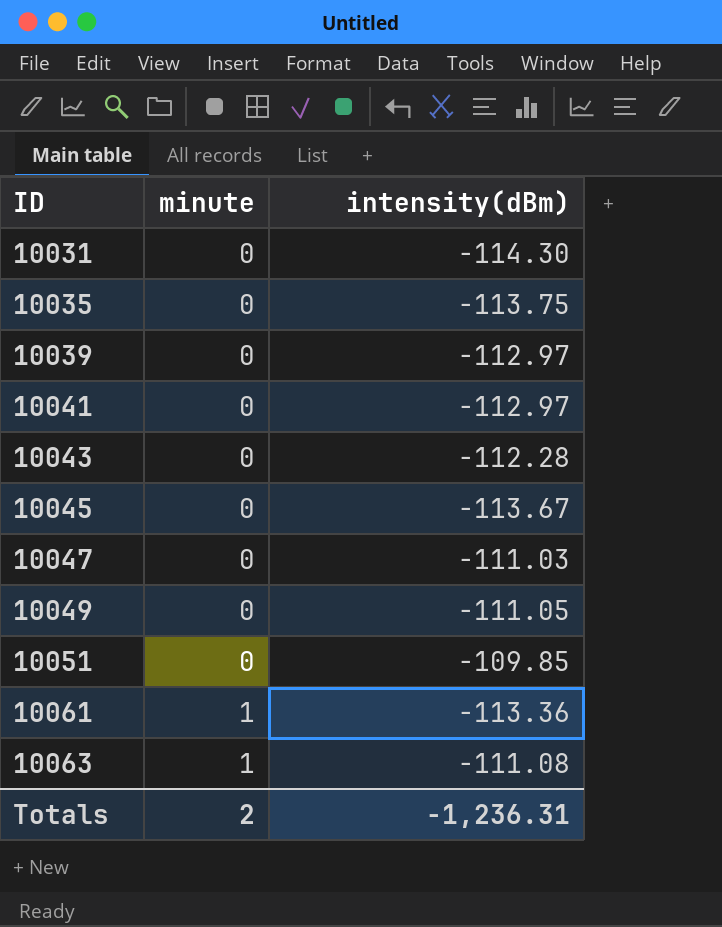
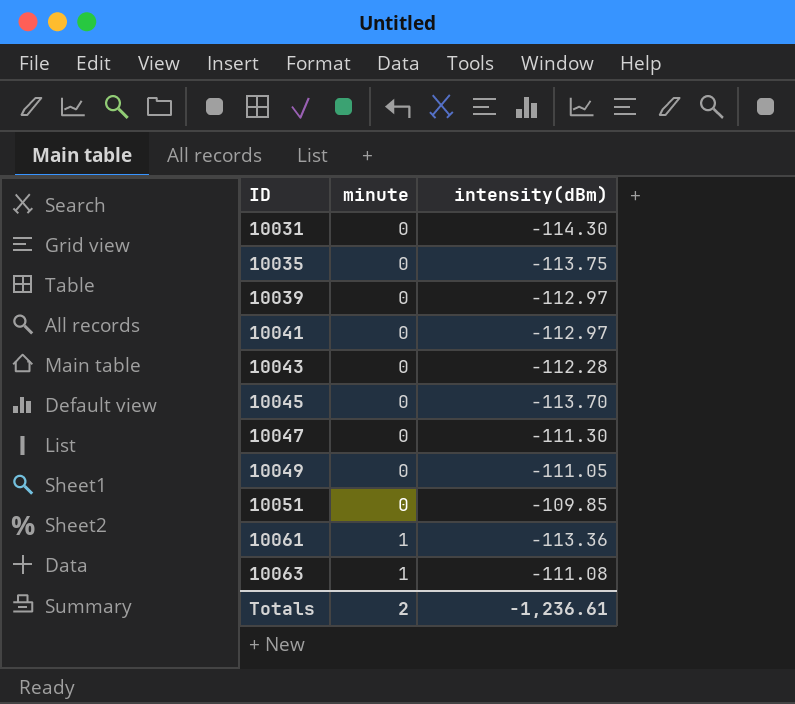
10045 | intensity(dBm): -113.67 -> -113.70
10047 | intensity(dBm): -111.03 -> -111.30
Totals | intensity(dBm): -1,236.31 -> -1,236.61

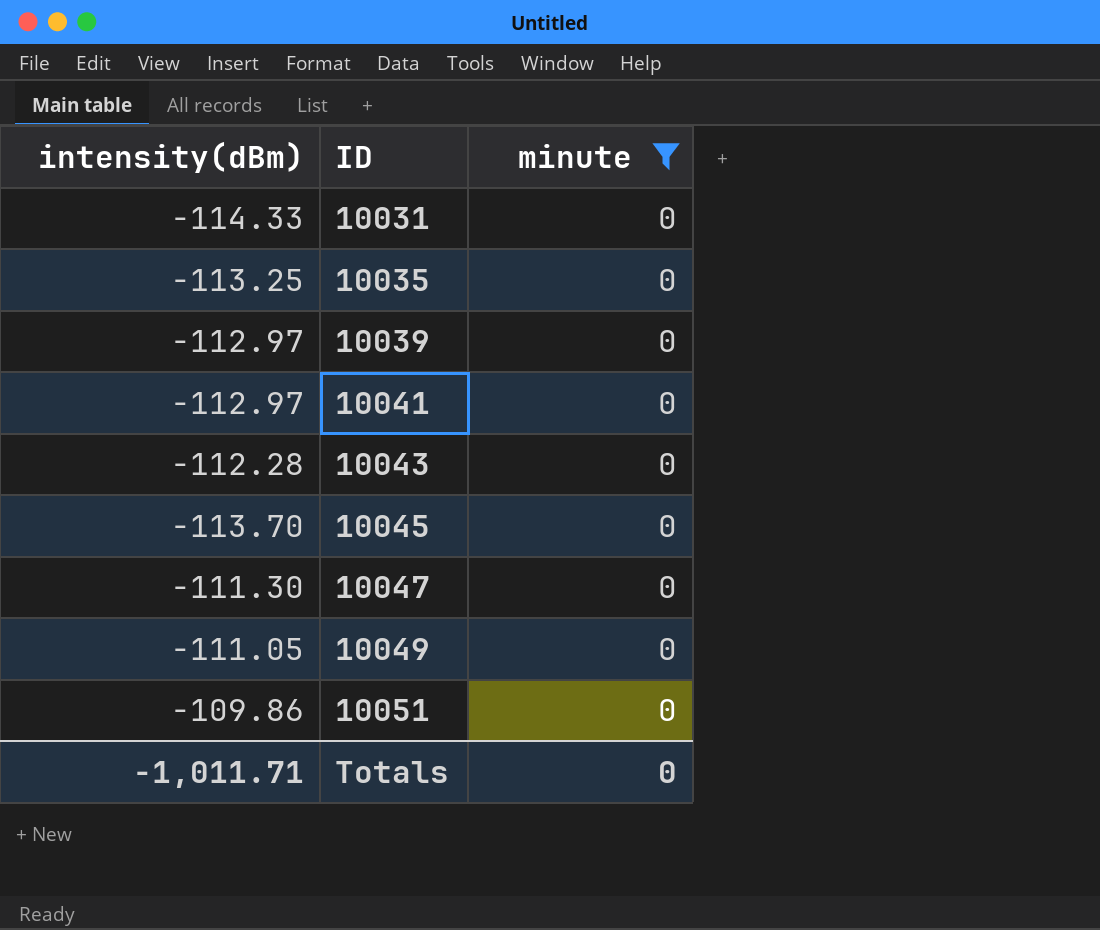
filter: none -> minute = 0
column intensity(dBm) | position: 3 -> 1
10031 | intensity(dBm): -114.30 -> -114.33
10035 | intensity(dBm): -113.75 -> -113.25
10051 | intensity(dBm): -109.85 -> -109.86
Totals | intensity(dBm): -1,236.61 -> -1,011.71
Totals | minute: 2 -> 0

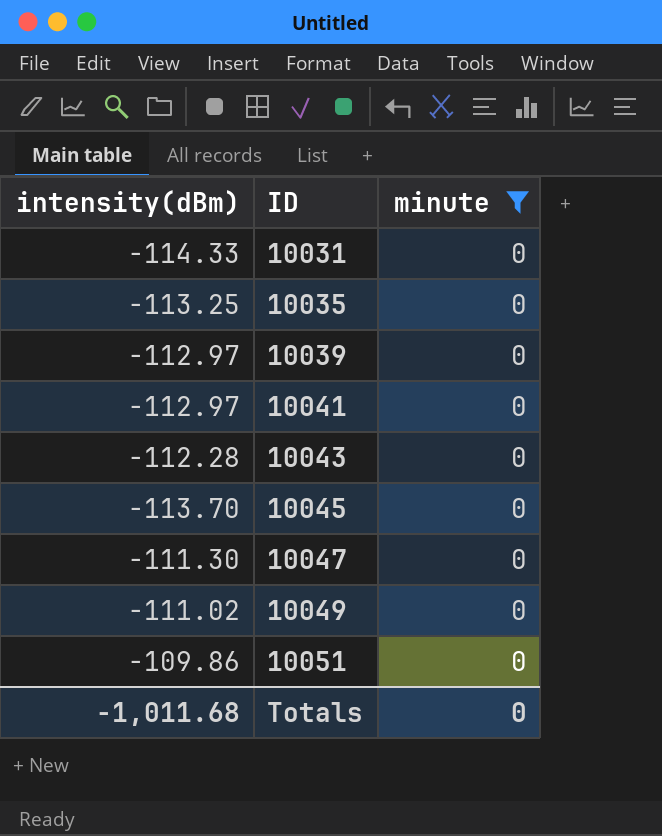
10049 | intensity(dBm): -111.05 -> -111.02
Totals | intensity(dBm): -1,011.71 -> -1,011.68

